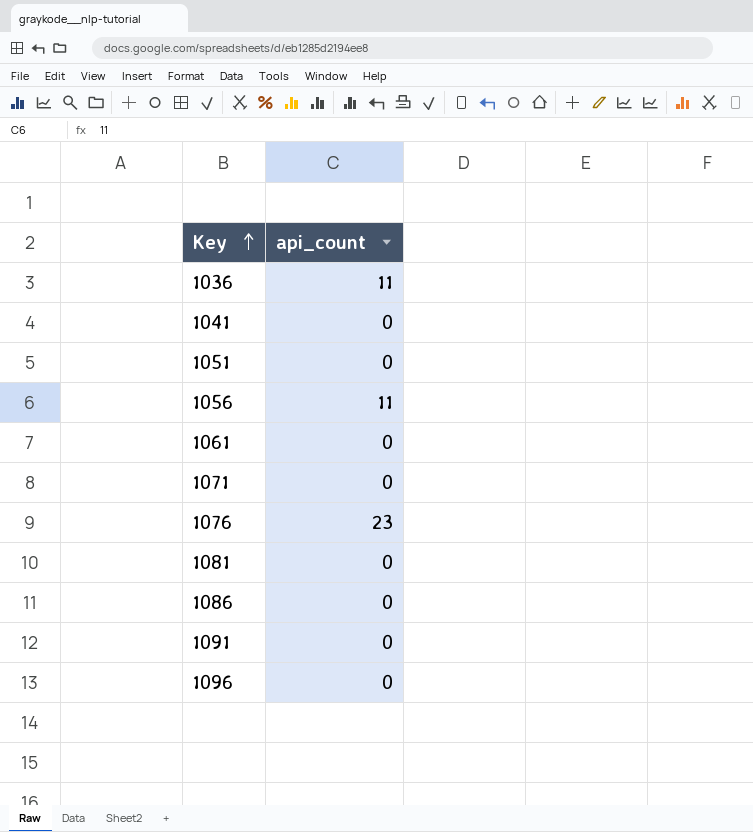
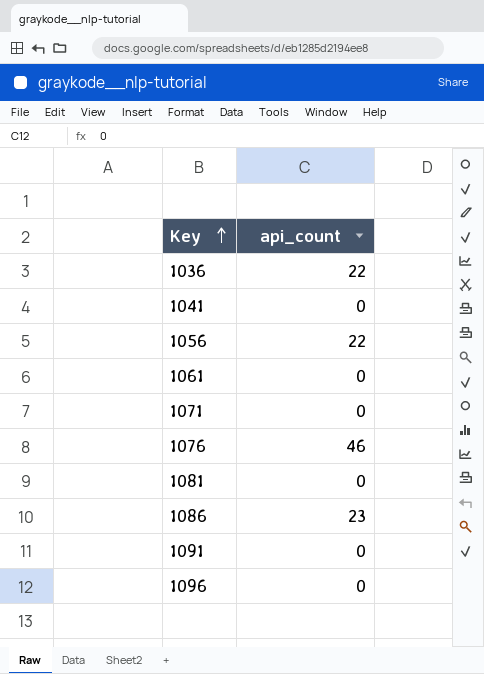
row 1051: 0 -> none
1036 | api_count: 11 -> 22
1056 | api_count: 11 -> 22
1076 | api_count: 23 -> 46
1086 | api_count: 0 -> 23

